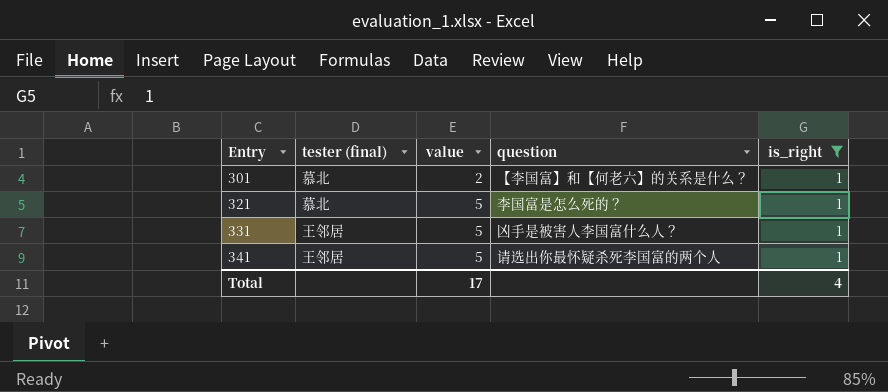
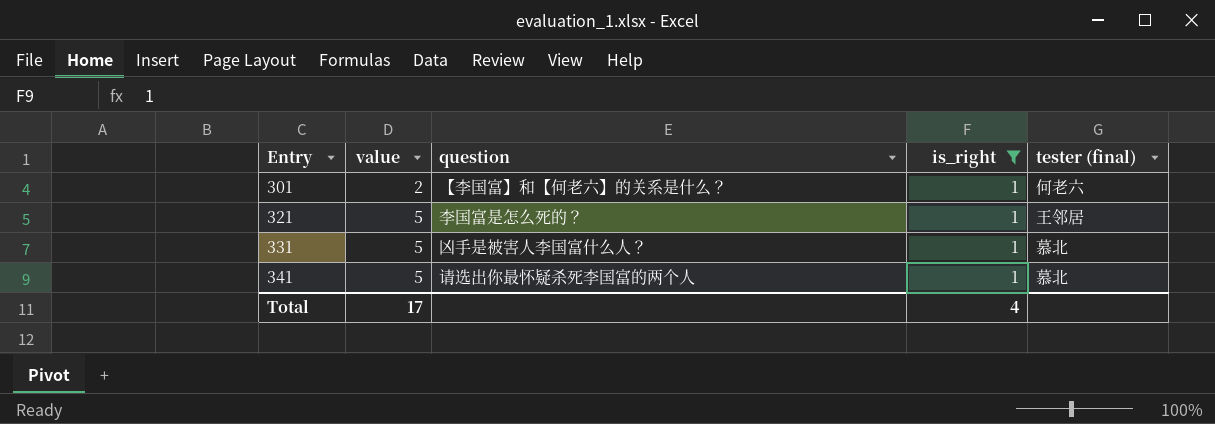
column tester (final) | position: 2 -> 5
301 | tester (final): 慕北 -> 何老六
321 | tester (final): 慕北 -> 王邻居
331 | tester (final): 王邻居 -> 慕北
341 | tester (final): 王邻居 -> 慕北

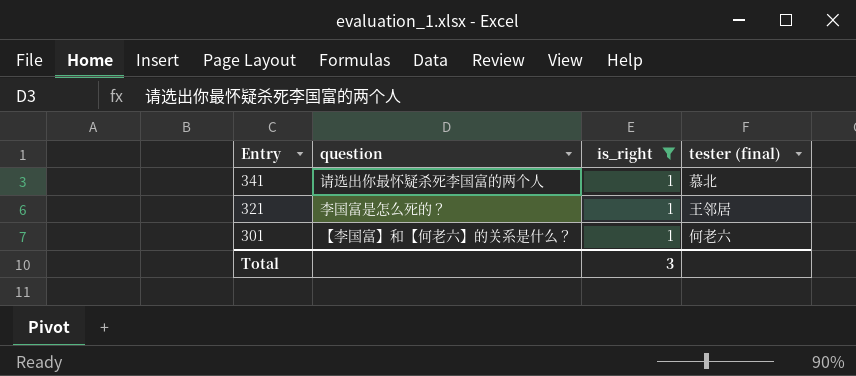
row order: Entry ascending -> Entry descending
column value | position: 2 -> none
row 331: 5 | 凶手是被害人李国富什么人？ | 1 | 慕北 -> none
Total | is_right: 4 -> 3

